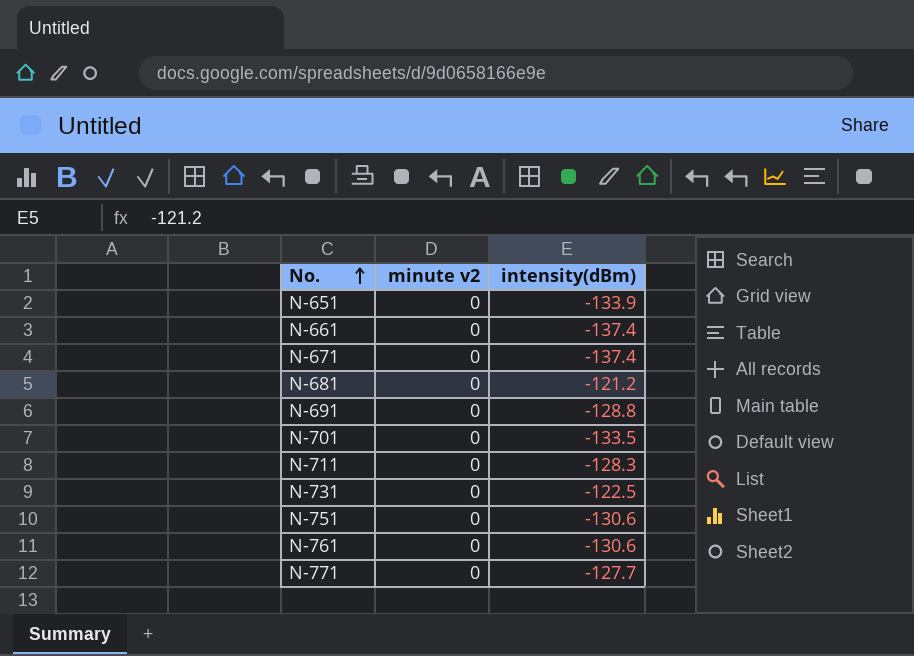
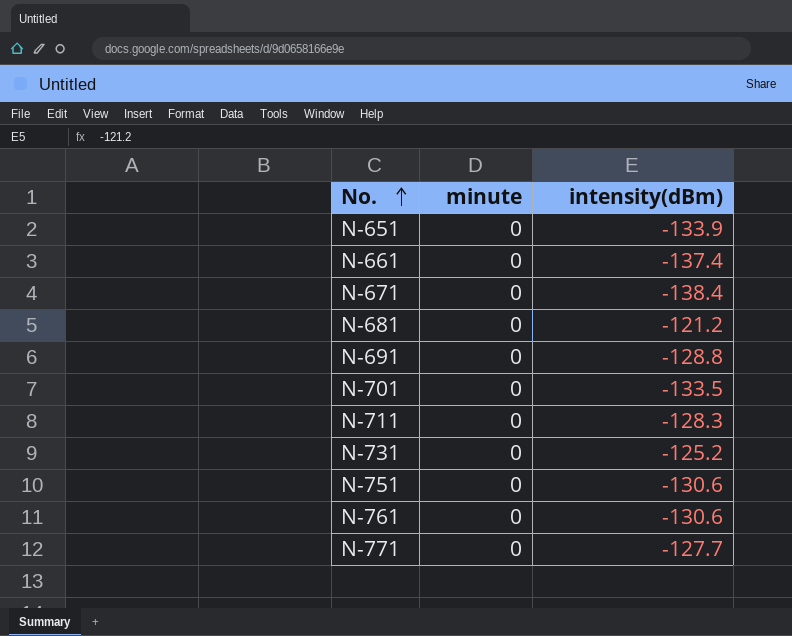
column name: minute v2 -> minute
N-671 | intensity(dBm): -137.4 -> -138.4
N-731 | intensity(dBm): -122.5 -> -125.2

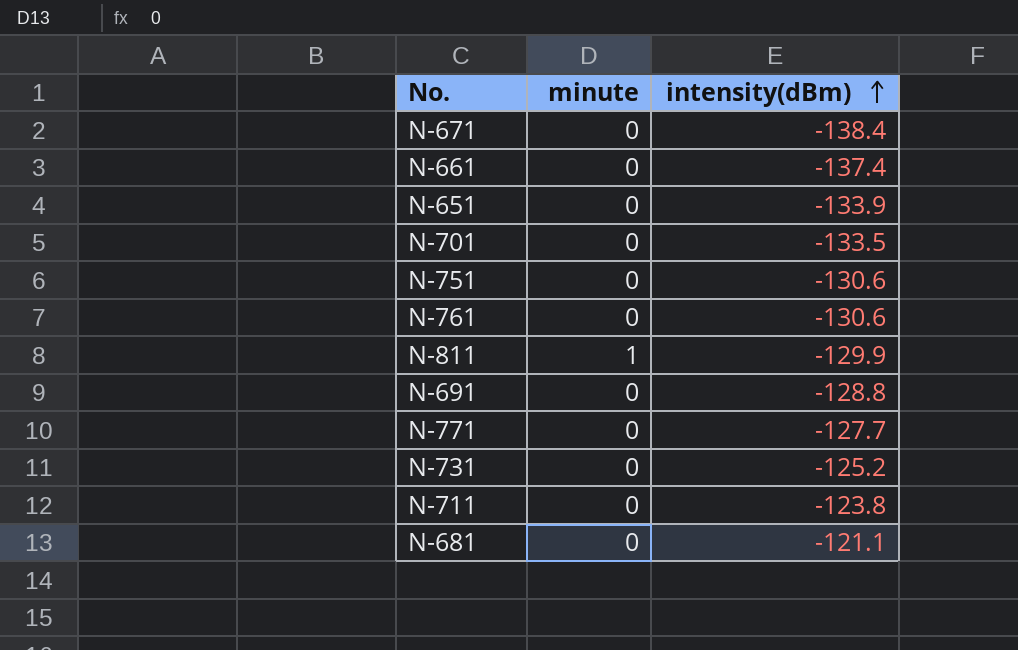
row order: No. ascending -> intensity(dBm) ascending
row N-811: none -> 1 | -129.9
N-711 | intensity(dBm): -128.3 -> -123.8
N-681 | intensity(dBm): -121.2 -> -121.1

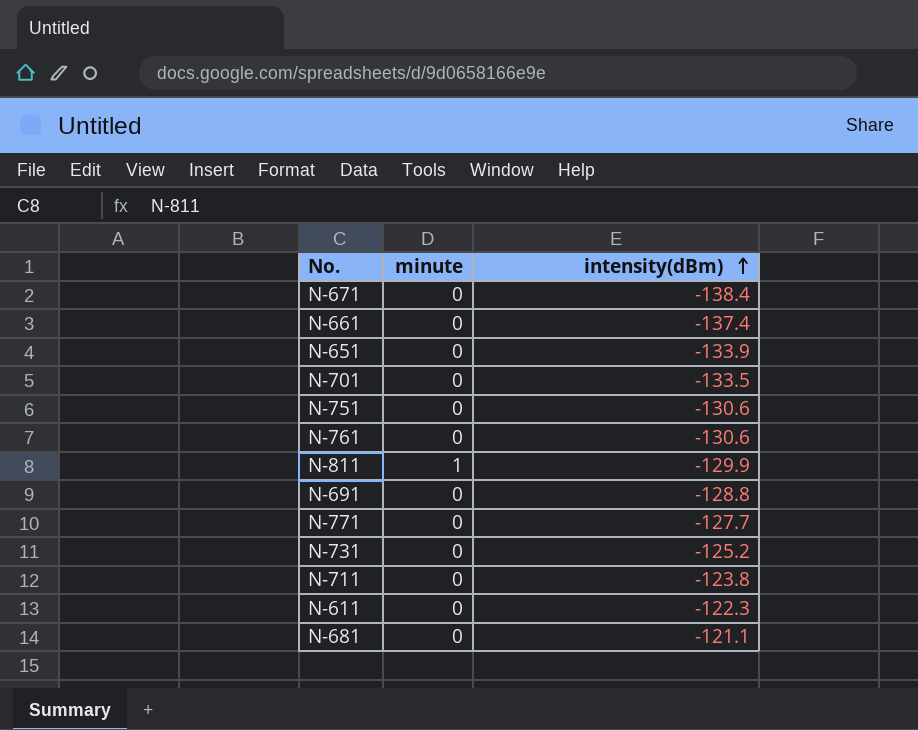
row N-611: none -> 0 | -122.3

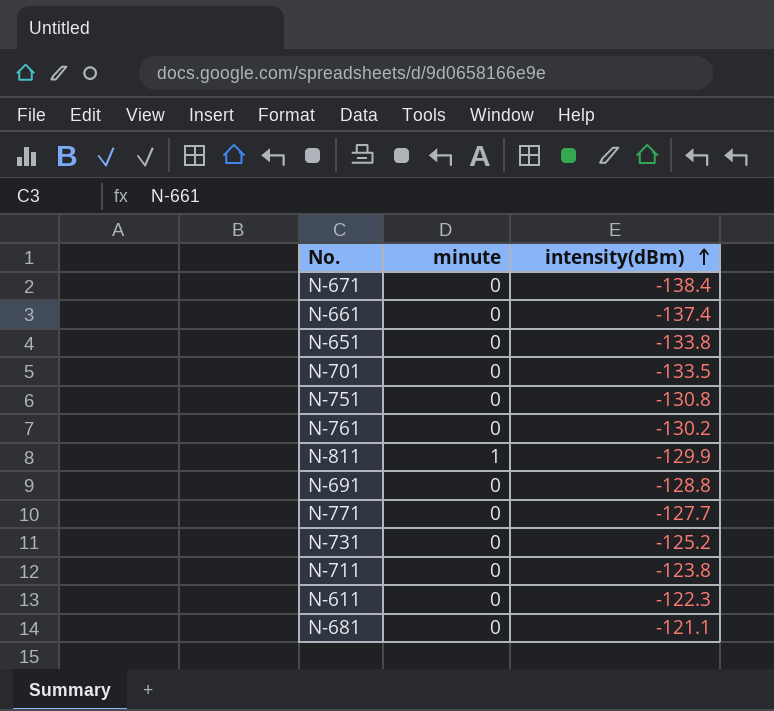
N-651 | intensity(dBm): -133.9 -> -133.8
N-751 | intensity(dBm): -130.6 -> -130.8
N-761 | intensity(dBm): -130.6 -> -130.2

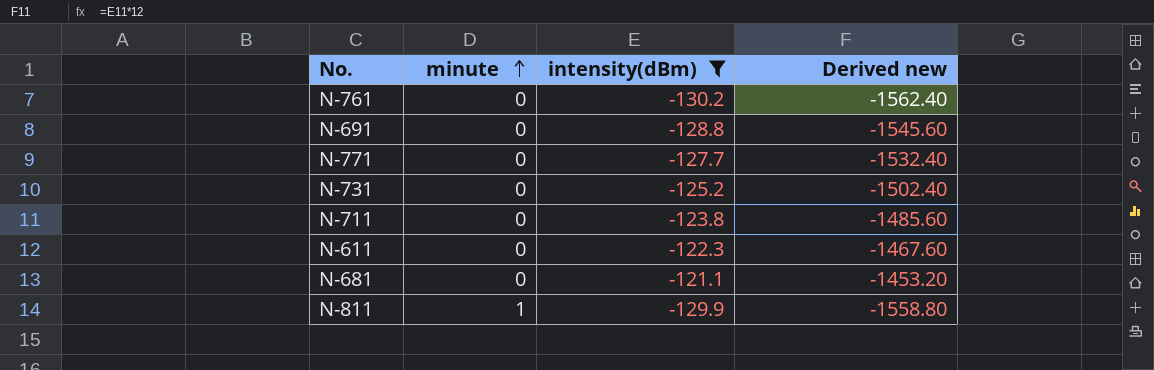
filter: none -> intensity(dBm) >= -130.2
row order: intensity(dBm) ascending -> minute ascending
column Derived new | formula: none -> [intensity(dBm)] * 12

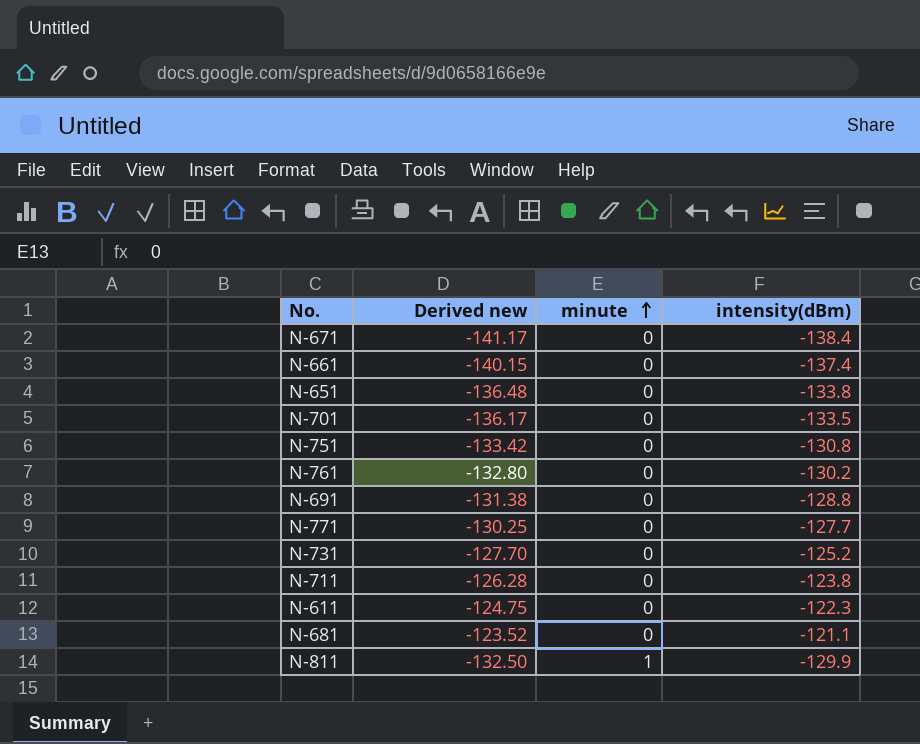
filter: intensity(dBm) >= -130.2 -> none
column Derived new | formula: [intensity(dBm)] * 12 -> [intensity(dBm)] * 1.02
column Derived new | position: 4 -> 2

